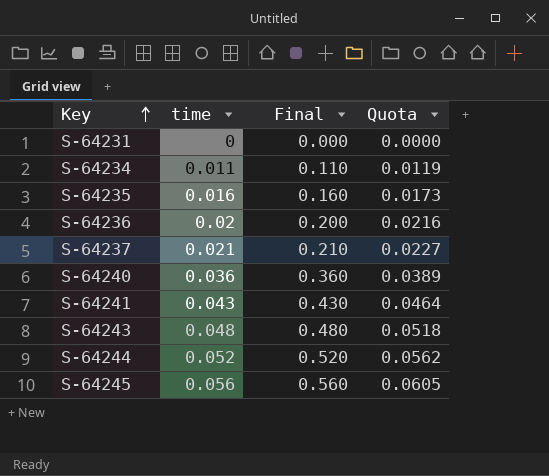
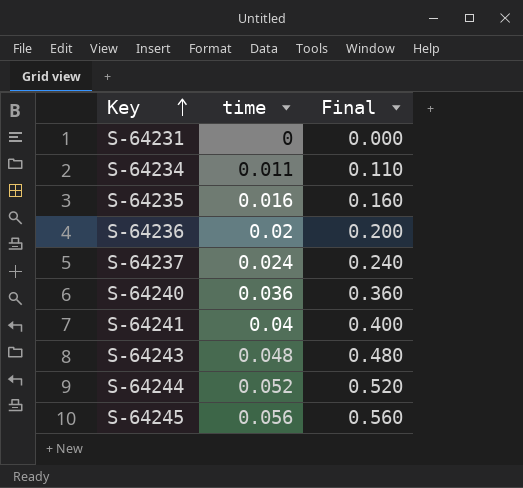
column Quota | formula: [time] * 1.08 -> none
S-64237 | time: 0.021 -> 0.024
S-64237 | Final: 0.210 -> 0.240
S-64241 | time: 0.043 -> 0.04
S-64241 | Final: 0.430 -> 0.400

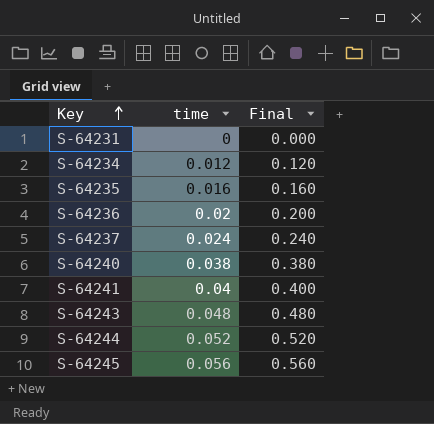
S-64234 | time: 0.011 -> 0.012
S-64234 | Final: 0.110 -> 0.120
S-64240 | time: 0.036 -> 0.038
S-64240 | Final: 0.360 -> 0.380

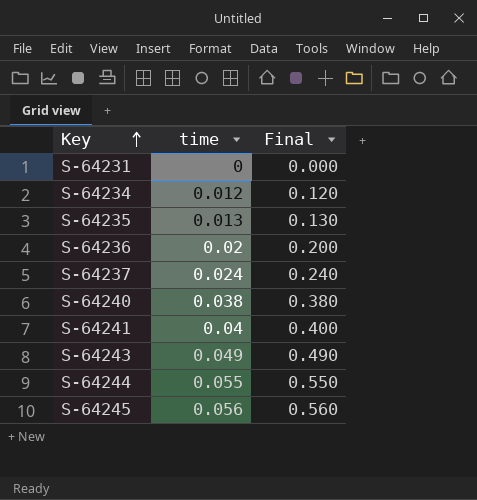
S-64235 | time: 0.016 -> 0.013
S-64235 | Final: 0.160 -> 0.130
S-64243 | time: 0.048 -> 0.049
S-64243 | Final: 0.480 -> 0.490
S-64244 | time: 0.052 -> 0.055
S-64244 | Final: 0.520 -> 0.550

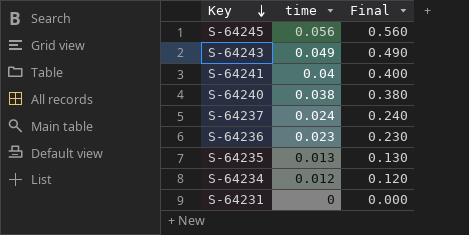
row order: Key ascending -> Key descending
row S-64244: 0.055 | 0.550 -> none
S-64236 | time: 0.02 -> 0.023
S-64236 | Final: 0.200 -> 0.230

